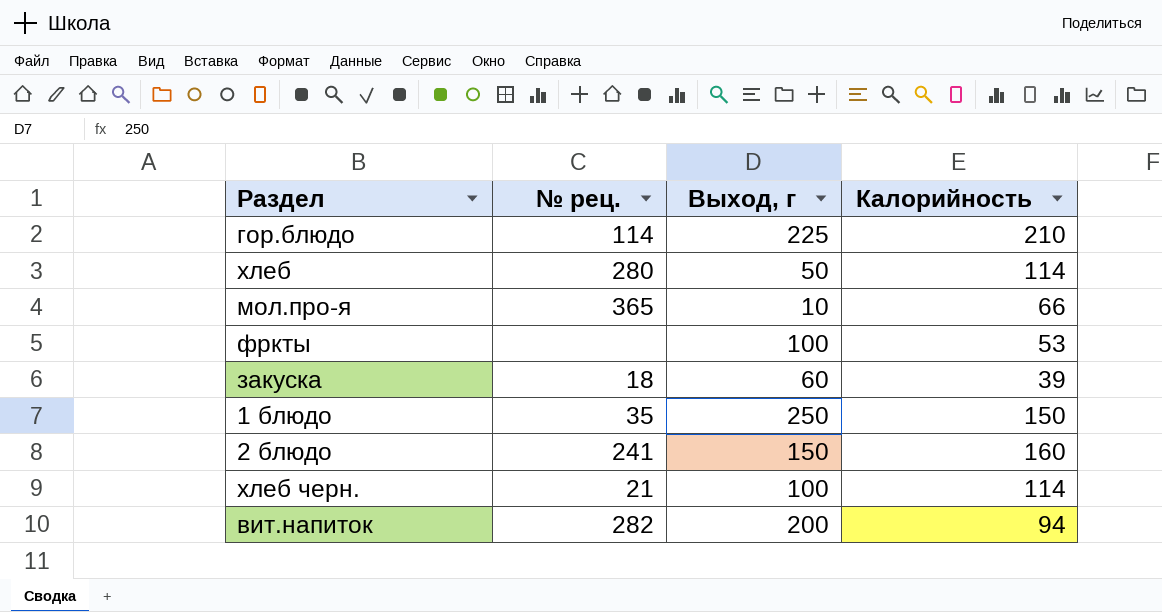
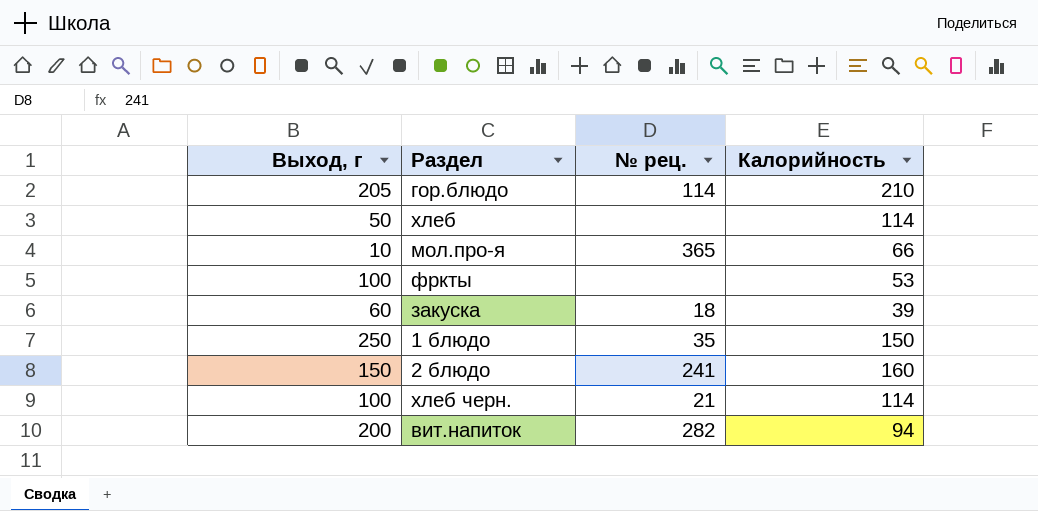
column Выход, г | position: 3 -> 1
гор.блюдо | Выход, г: 225 -> 205
хлеб | № рец.: 280 -> none

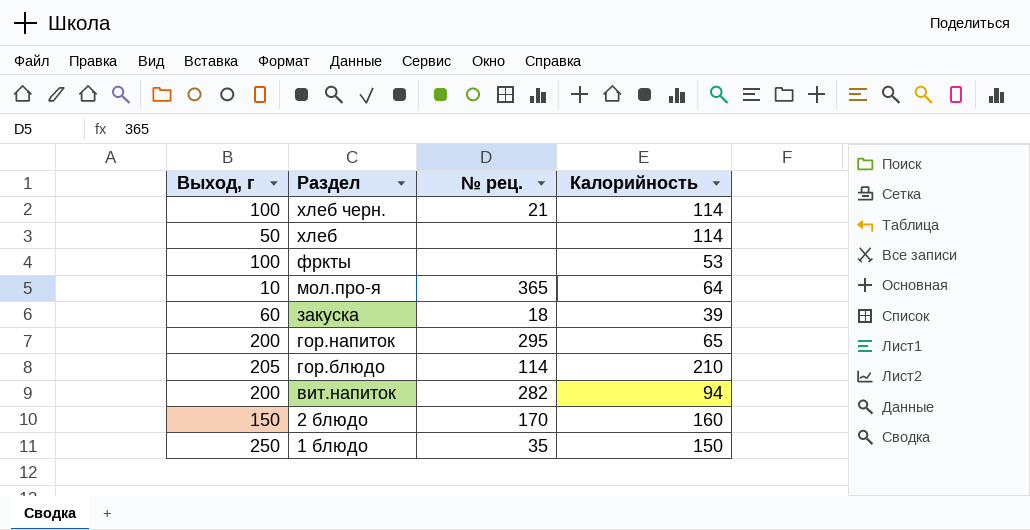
row order: none -> Раздел descending
мол.про-я | Калорийность: 66 -> 64
row гор.напиток: none -> 200 | 295 | 65
2 блюдо | № рец.: 241 -> 170

